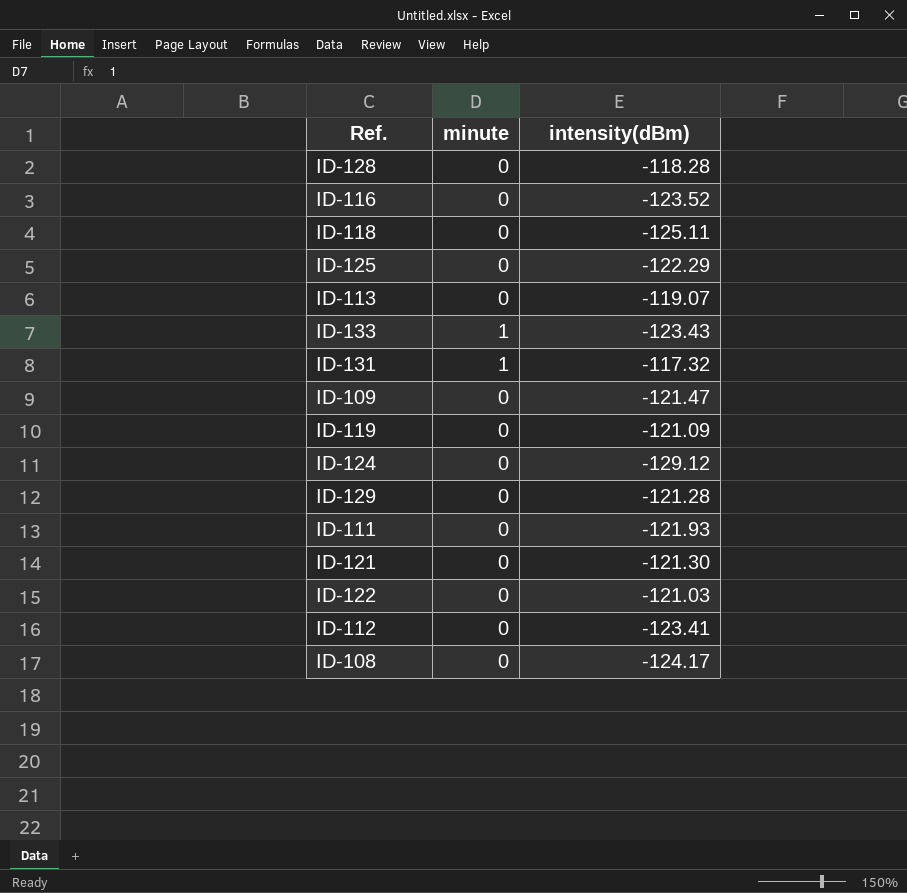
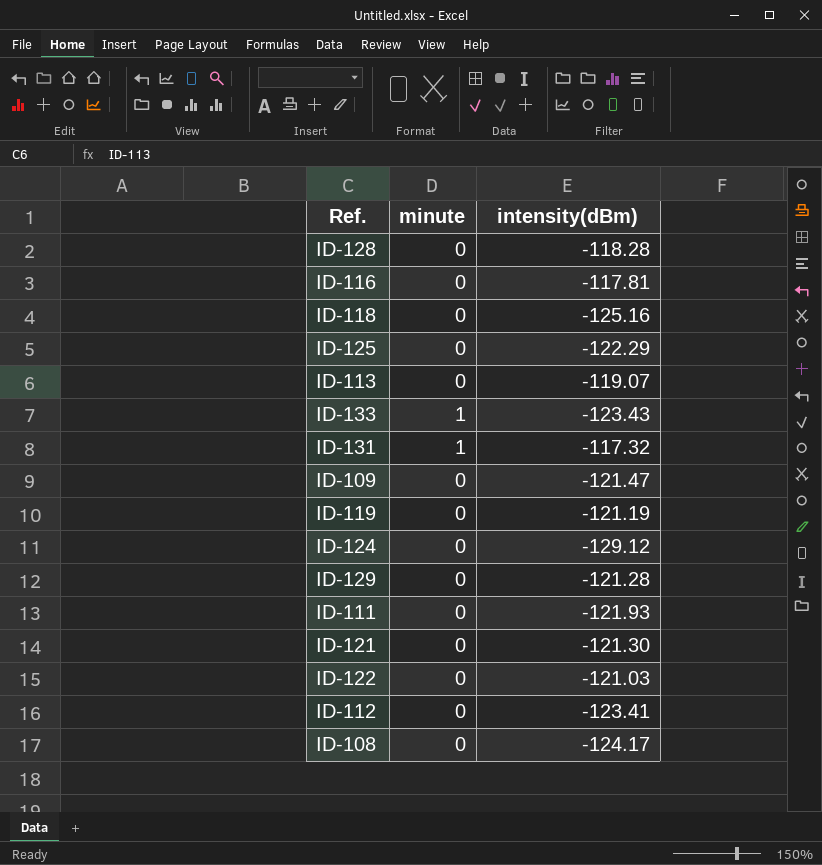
ID-116 | intensity(dBm): -123.52 -> -117.81
ID-118 | intensity(dBm): -125.11 -> -125.16
ID-119 | intensity(dBm): -121.09 -> -121.19

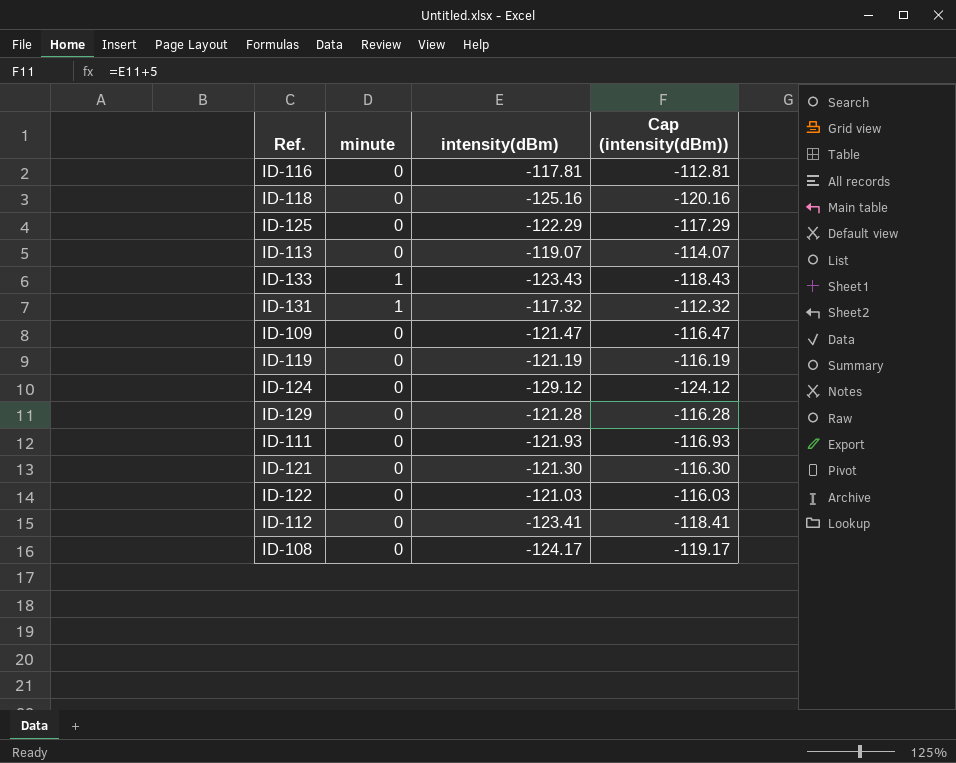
column Cap (intensity(dBm)) | formula: none -> [intensity(dBm)] + 5
row ID-128: 0 | -118.28 -> none

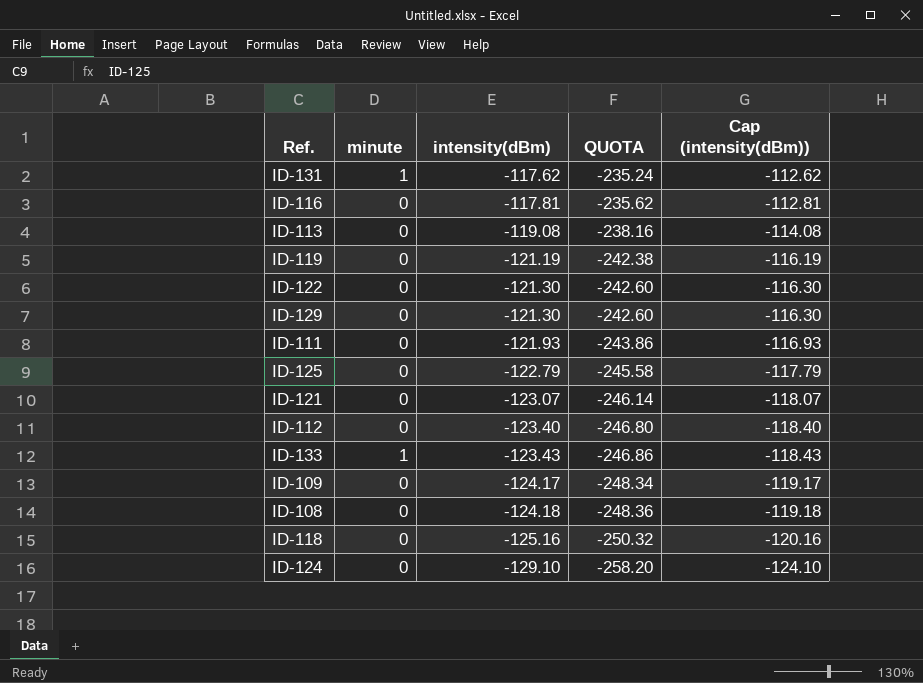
row order: none -> intensity(dBm) descending
column QUOTA | formula: none -> [intensity(dBm)] * 2
ID-131 | intensity(dBm): -117.32 -> -117.62
ID-131 | Cap (intensity(dBm)): -112.32 -> -112.62
ID-113 | intensity(dBm): -119.07 -> -119.08
ID-113 | Cap (intensity(dBm)): -114.07 -> -114.08
ID-122 | intensity(dBm): -121.03 -> -121.30
ID-122 | Cap (intensity(dBm)): -116.03 -> -116.30
ID-129 | intensity(dBm): -121.28 -> -121.30
ID-129 | Cap (intensity(dBm)): -116.28 -> -116.30
ID-125 | intensity(dBm): -122.29 -> -122.79
ID-125 | Cap (intensity(dBm)): -117.29 -> -117.79
ID-121 | intensity(dBm): -121.30 -> -123.07
ID-121 | Cap (intensity(dBm)): -116.30 -> -118.07
ID-112 | intensity(dBm): -123.41 -> -123.40
ID-112 | Cap (intensity(dBm)): -118.41 -> -118.40
ID-109 | intensity(dBm): -121.47 -> -124.17
ID-109 | Cap (intensity(dBm)): -116.47 -> -119.17
ID-108 | intensity(dBm): -124.17 -> -124.18
ID-108 | Cap (intensity(dBm)): -119.17 -> -119.18
ID-124 | intensity(dBm): -129.12 -> -129.10
ID-124 | Cap (intensity(dBm)): -124.12 -> -124.10

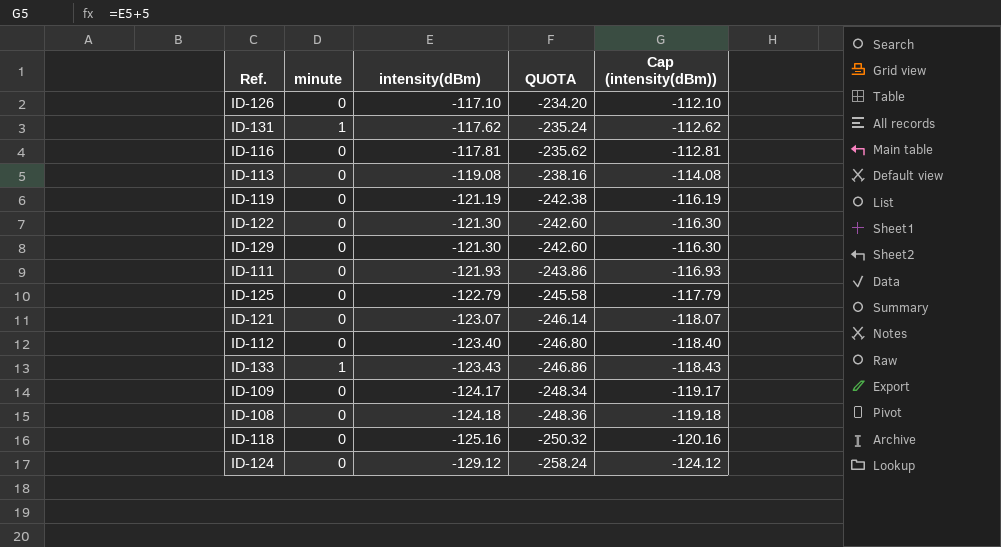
row ID-126: none -> 0 | -117.10 | -234.20 | -112.10
ID-124 | intensity(dBm): -129.10 -> -129.12
ID-124 | QUOTA: -258.20 -> -258.24
ID-124 | Cap (intensity(dBm)): -124.10 -> -124.12

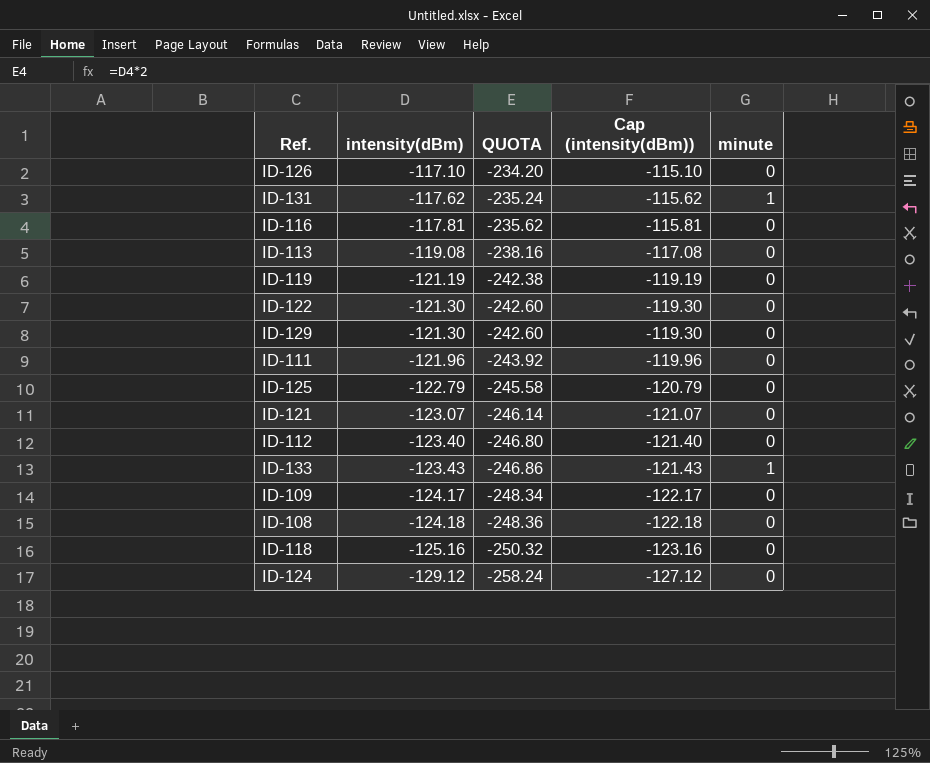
column Cap (intensity(dBm)) | formula: [intensity(dBm)] + 5 -> [intensity(dBm)] + 2
column minute | position: 2 -> 5
ID-111 | intensity(dBm): -121.93 -> -121.96
ID-111 | QUOTA: -243.86 -> -243.92

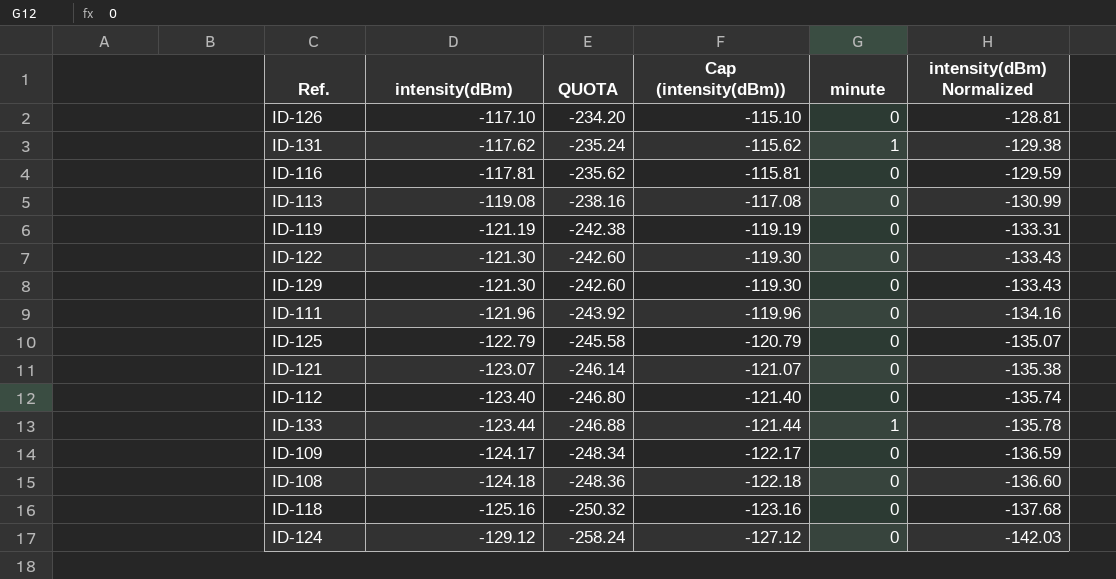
column intensity(dBm) Normalized | formula: none -> [intensity(dBm)] * 1.1
ID-133 | intensity(dBm): -123.43 -> -123.44
ID-133 | QUOTA: -246.86 -> -246.88
ID-133 | Cap (intensity(dBm)): -121.43 -> -121.44

